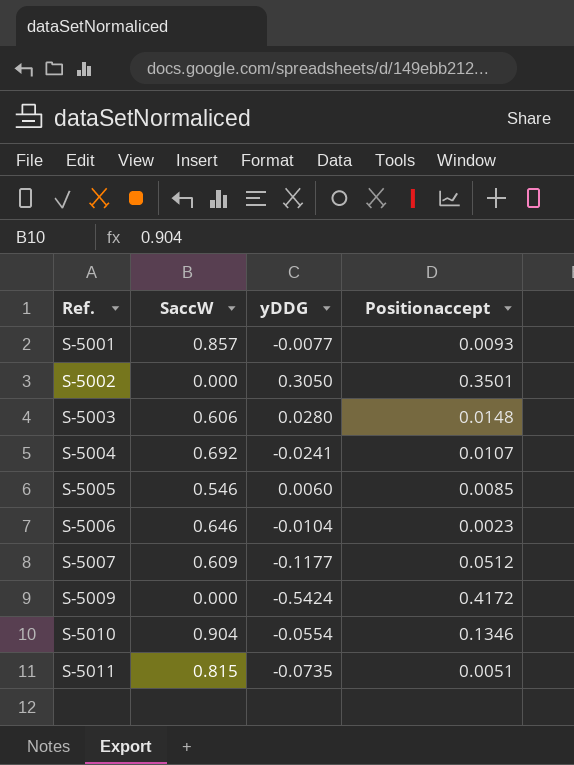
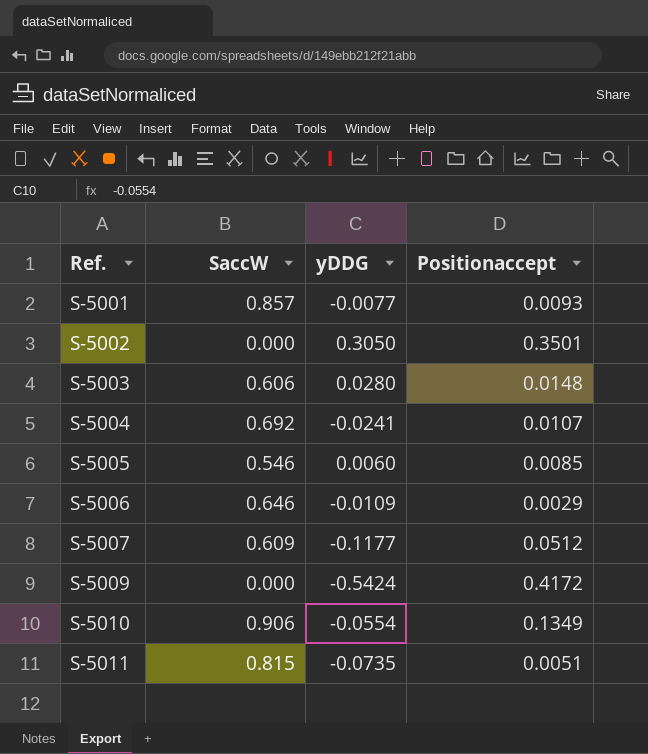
S-5006 | yDDG: -0.0104 -> -0.0109
S-5006 | Positionaccept: 0.0023 -> 0.0029
S-5010 | SaccW: 0.904 -> 0.906
S-5010 | Positionaccept: 0.1346 -> 0.1349

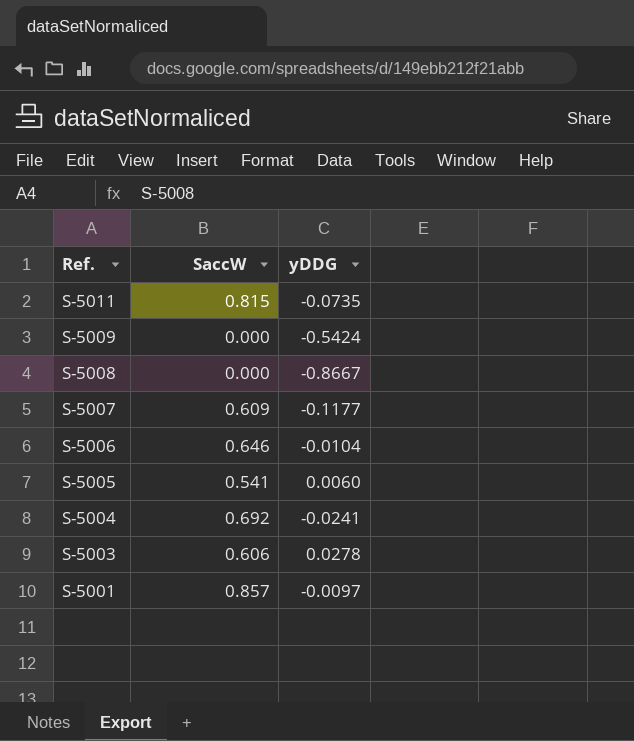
row order: Ref. ascending -> Ref. descending
column Positionaccept | position: 4 -> none
row S-5002: 0.000 | 0.3050 | 0.3501 -> none
row S-5010: 0.906 | -0.0554 | 0.1349 -> none
row S-5008: none -> 0.000 | -0.8667
S-5006 | yDDG: -0.0109 -> -0.0104
S-5005 | SaccW: 0.546 -> 0.541
S-5003 | yDDG: 0.0280 -> 0.0278
S-5001 | yDDG: -0.0077 -> -0.0097

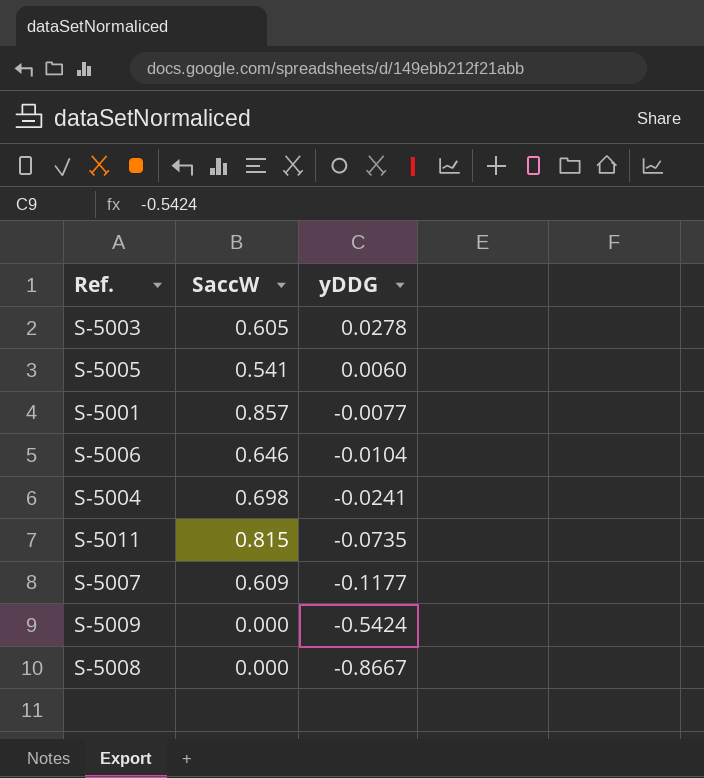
row order: Ref. descending -> yDDG descending
S-5003 | SaccW: 0.606 -> 0.605
S-5001 | yDDG: -0.0097 -> -0.0077
S-5004 | SaccW: 0.692 -> 0.698

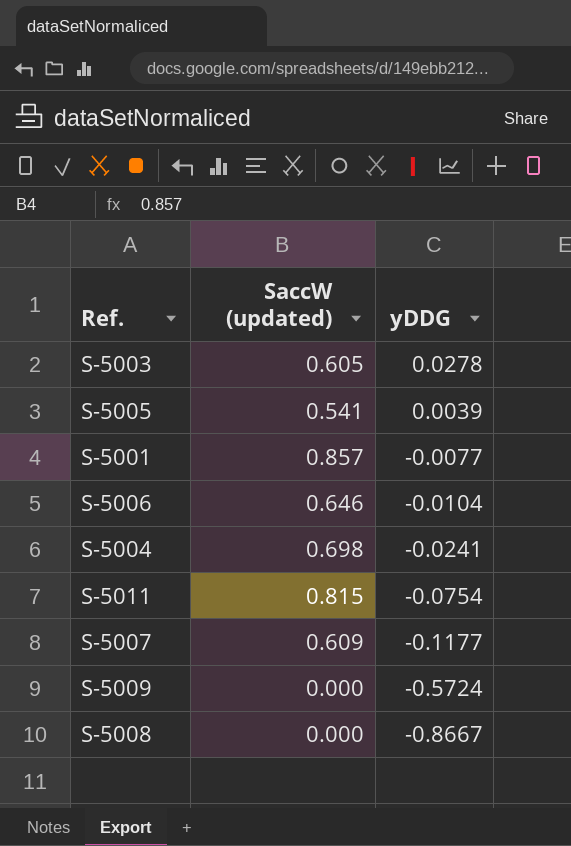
column name: SaccW -> SaccW (updated)
S-5005 | yDDG: 0.0060 -> 0.0039
S-5011 | yDDG: -0.0735 -> -0.0754
S-5009 | yDDG: -0.5424 -> -0.5724

